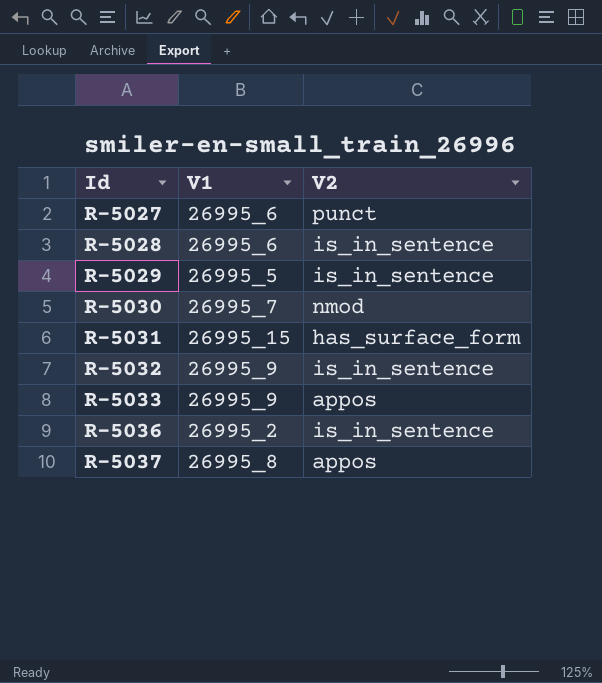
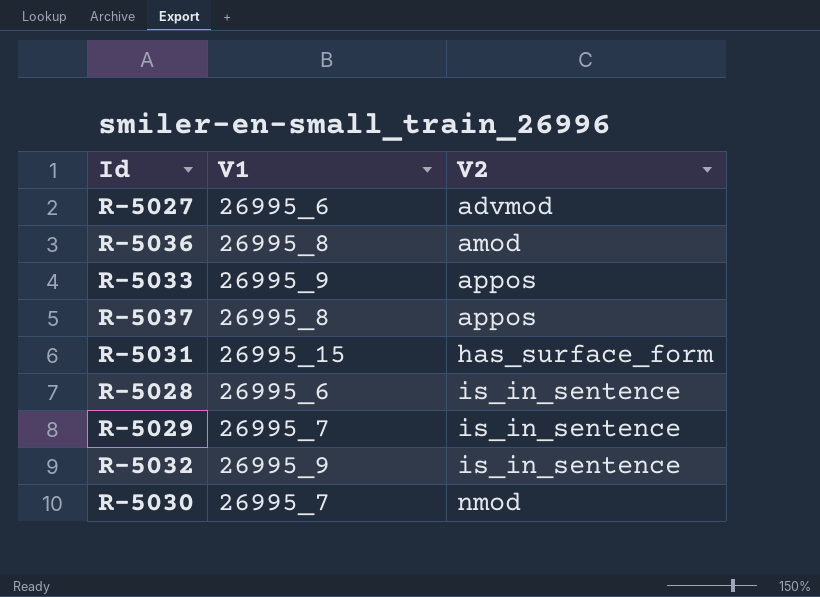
row order: Id ascending -> V2 ascending
R-5027 | V2: punct -> advmod
R-5036 | V1: 26995_2 -> 26995_8
R-5036 | V2: is_in_sentence -> amod
R-5029 | V1: 26995_5 -> 26995_7

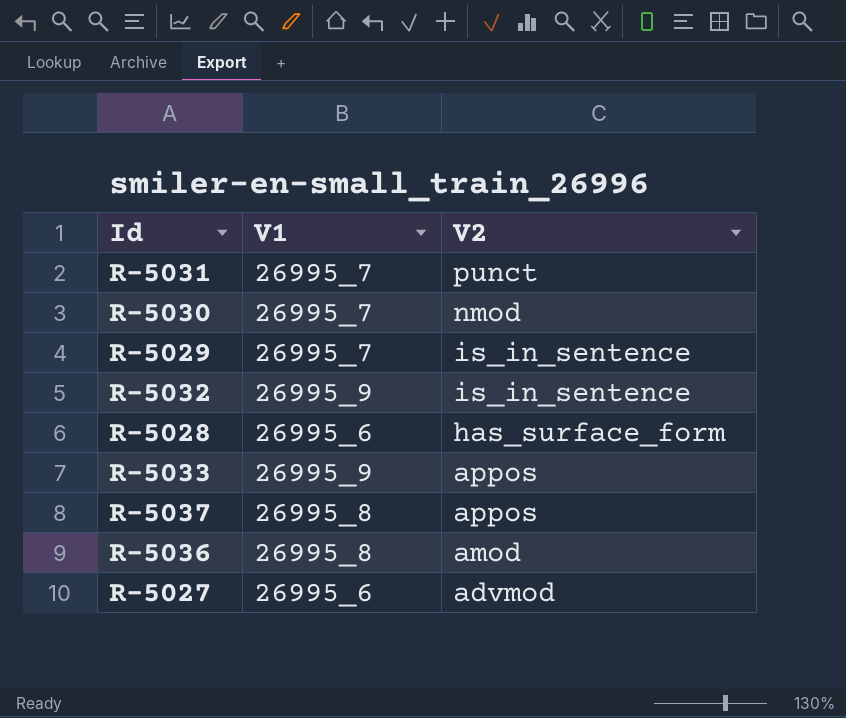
row order: V2 ascending -> V2 descending
R-5031 | V1: 26995_15 -> 26995_7
R-5031 | V2: has_surface_form -> punct
R-5028 | V2: is_in_sentence -> has_surface_form

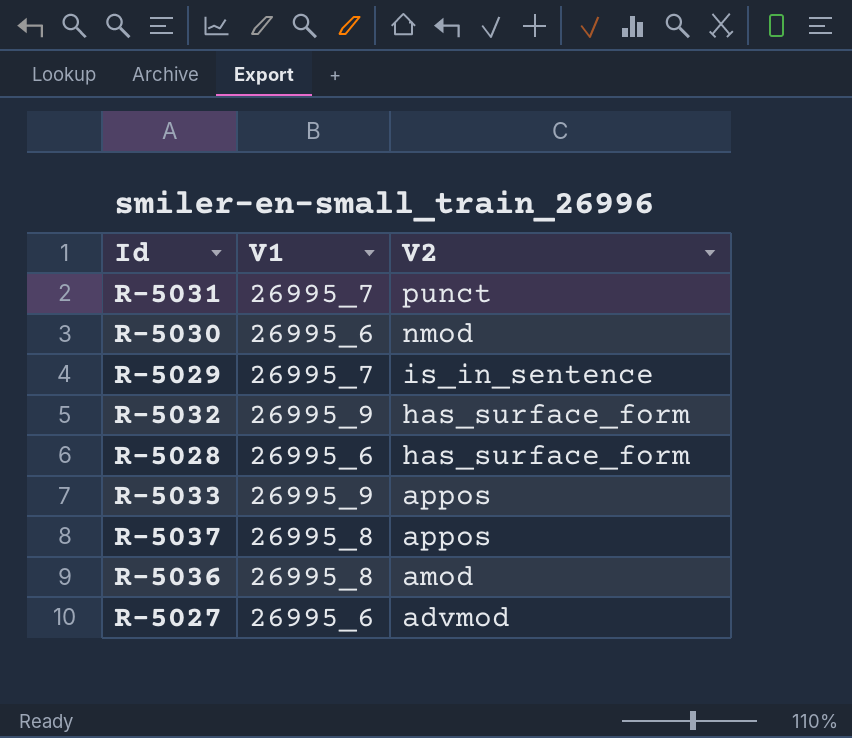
R-5030 | V1: 26995_7 -> 26995_6
R-5032 | V2: is_in_sentence -> has_surface_form

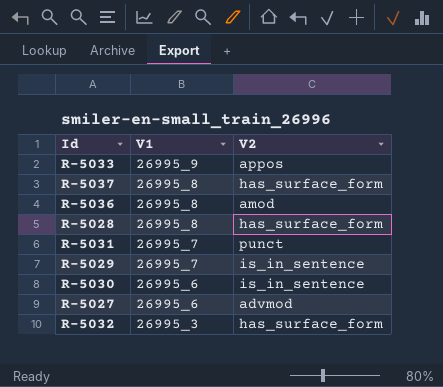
row order: V2 descending -> V1 descending
R-5037 | V2: appos -> has_surface_form
R-5028 | V1: 26995_6 -> 26995_8
R-5030 | V2: nmod -> is_in_sentence
R-5032 | V1: 26995_9 -> 26995_3

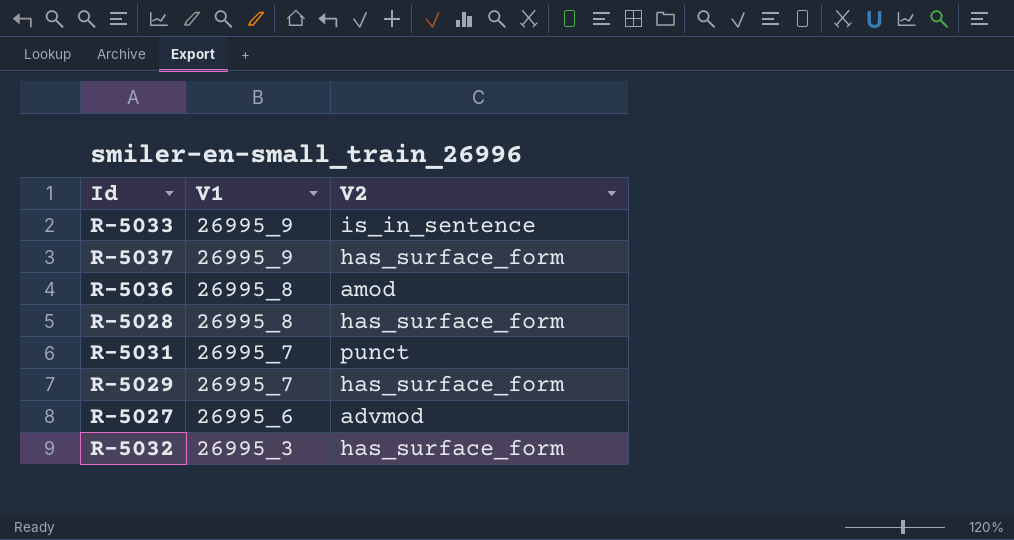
row R-5030: 26995_6 | is_in_sentence -> none
R-5033 | V2: appos -> is_in_sentence
R-5037 | V1: 26995_8 -> 26995_9
R-5029 | V2: is_in_sentence -> has_surface_form

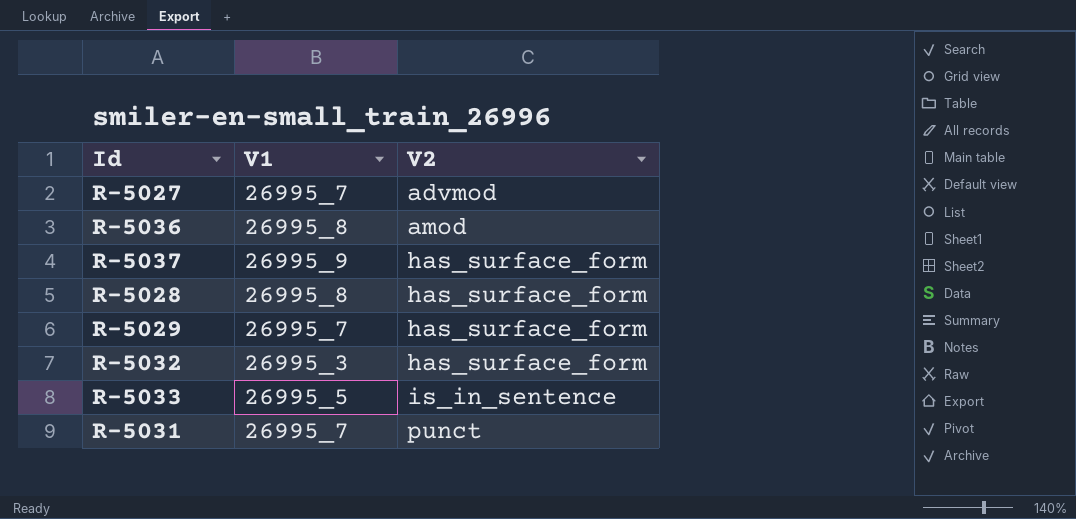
row order: V1 descending -> V2 ascending
R-5027 | V1: 26995_6 -> 26995_7
R-5033 | V1: 26995_9 -> 26995_5

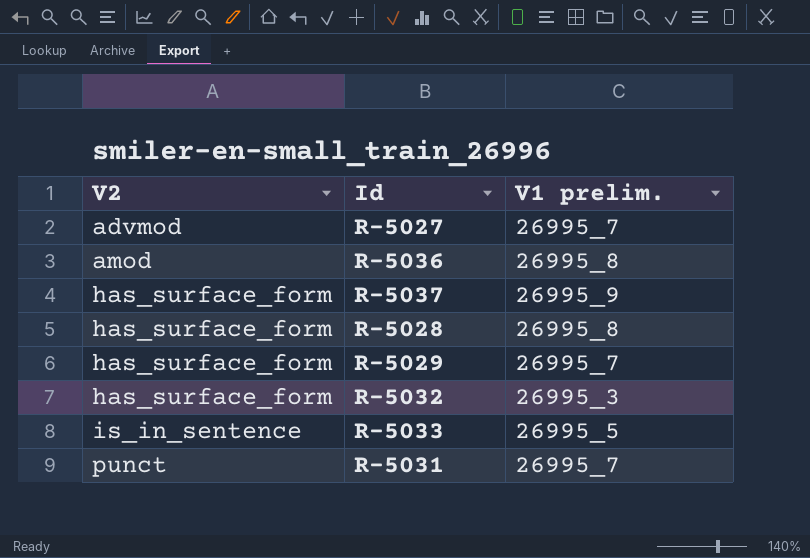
column V2 | position: 3 -> 1
column name: V1 -> V1 prelim.

